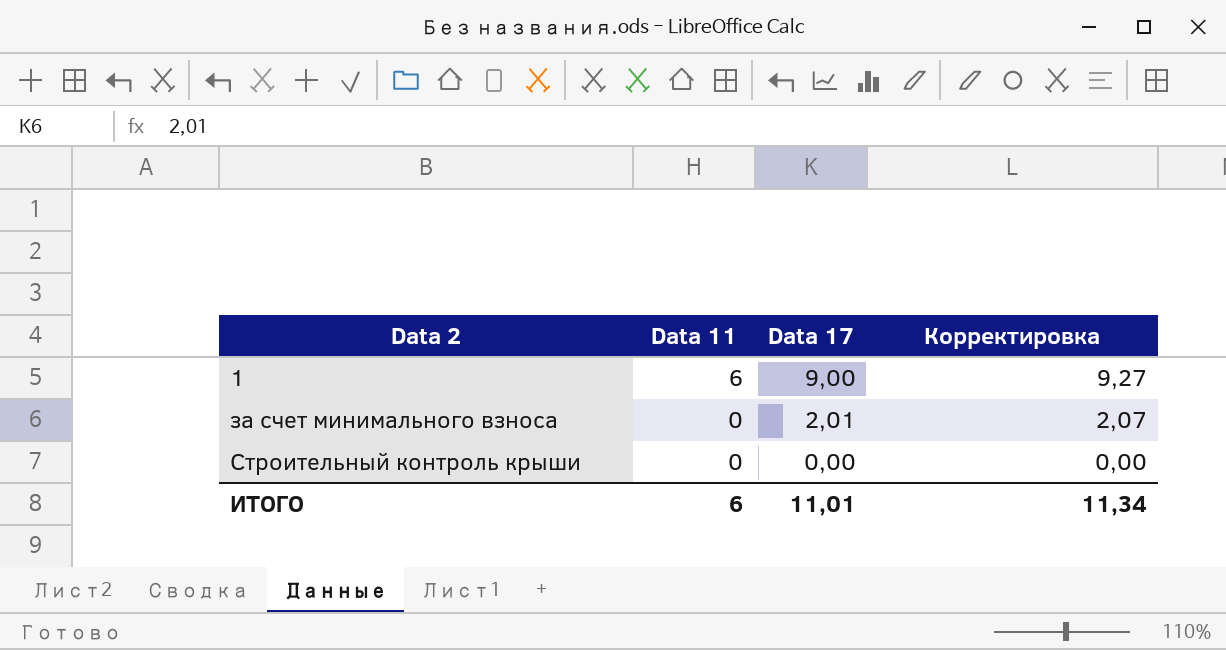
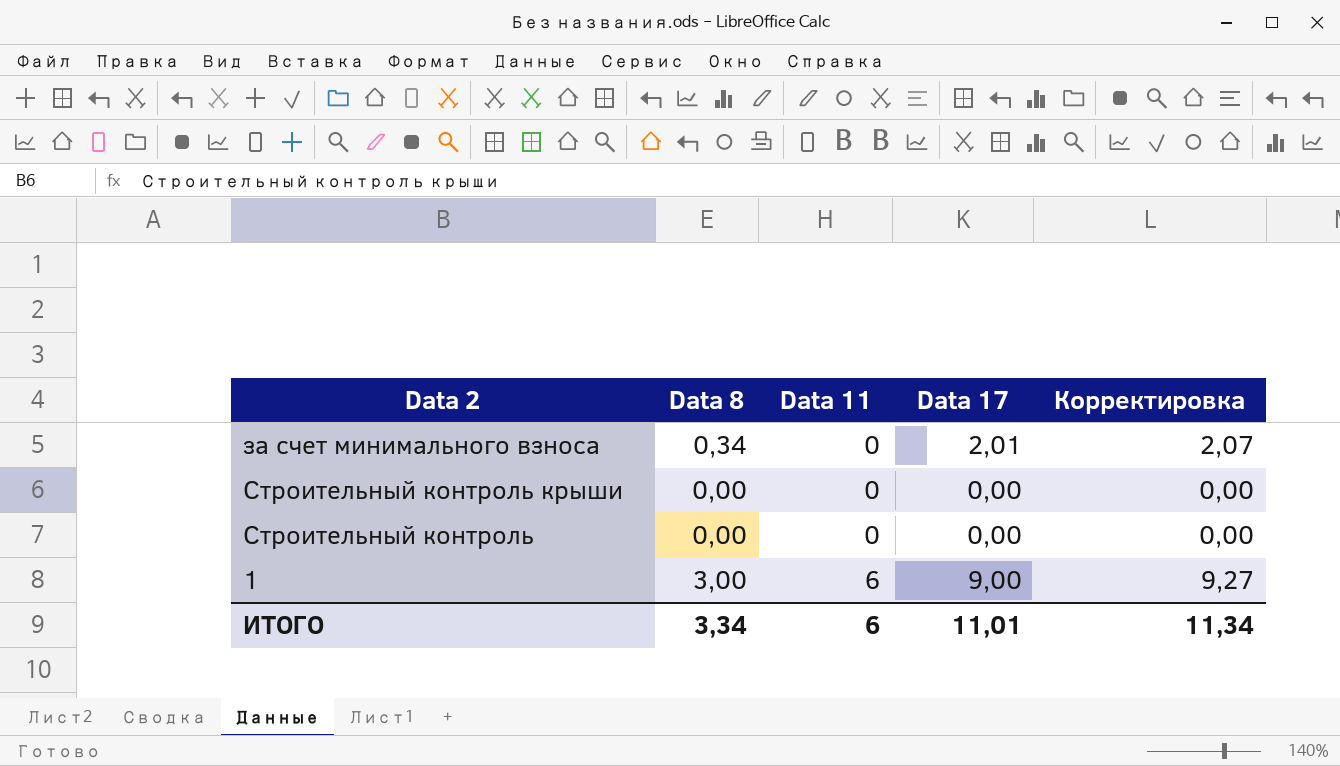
row order: Data 2 ascending -> Data 11 ascending
column Data 8 | position: none -> 2
row Строительный контроль: none -> 0,00 | 0 | 0,00 | 0,00

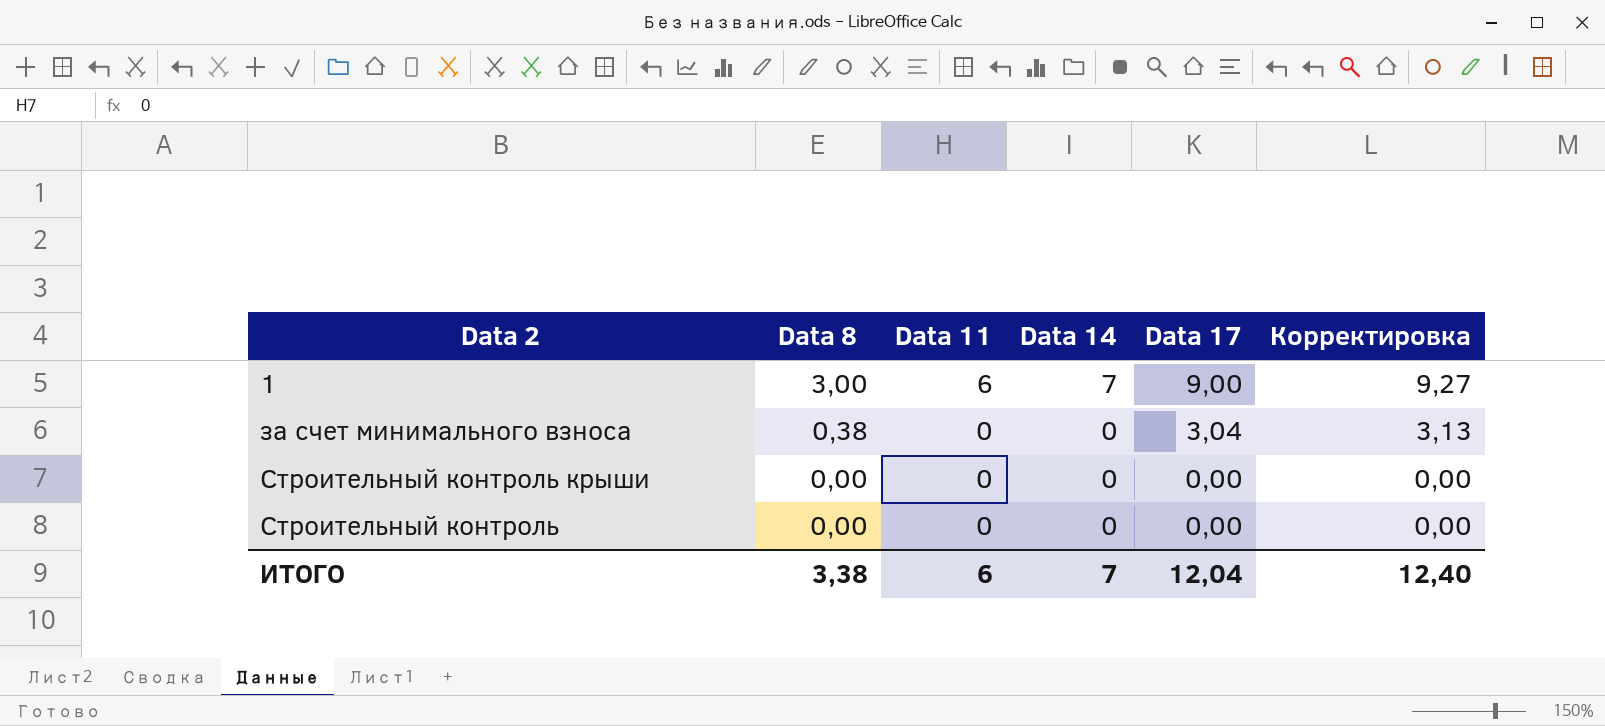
row order: Data 11 ascending -> Data 8 descending
column Data 14 | position: none -> 4
за счет минимального взноса | Data 8: 0,34 -> 0,38
за счет минимального взноса | Data 17: 2,01 -> 3,04
за счет минимального взноса | Корректировка: 2,07 -> 3,13
ИТОГО | Data 8: 3,34 -> 3,38
ИТОГО | Data 17: 11,01 -> 12,04
ИТОГО | Корректировка: 11,34 -> 12,40

